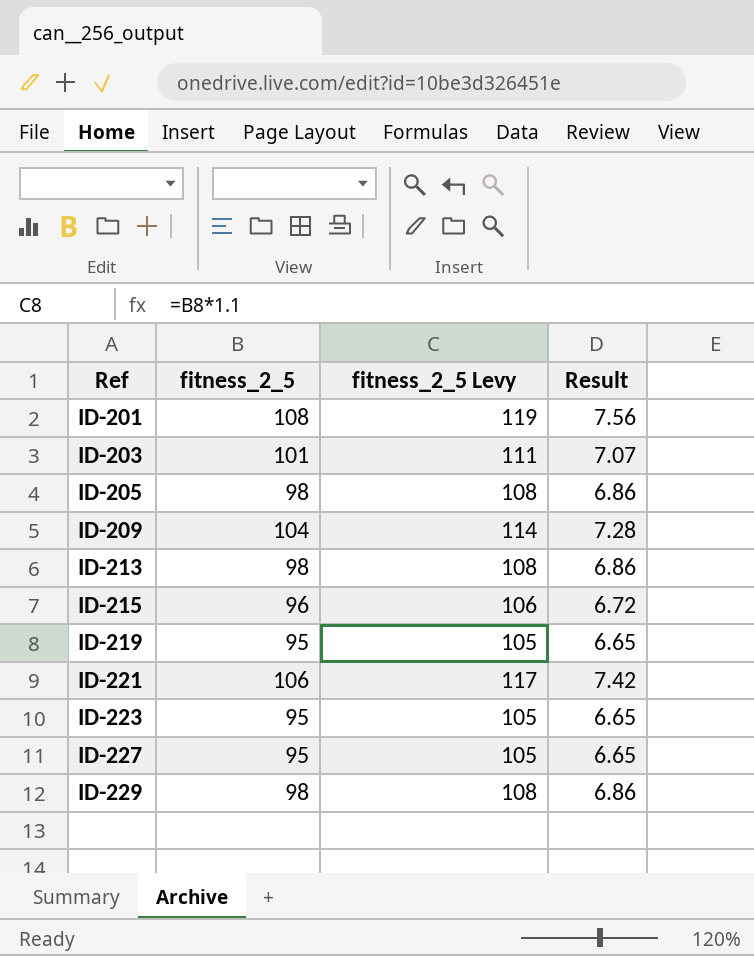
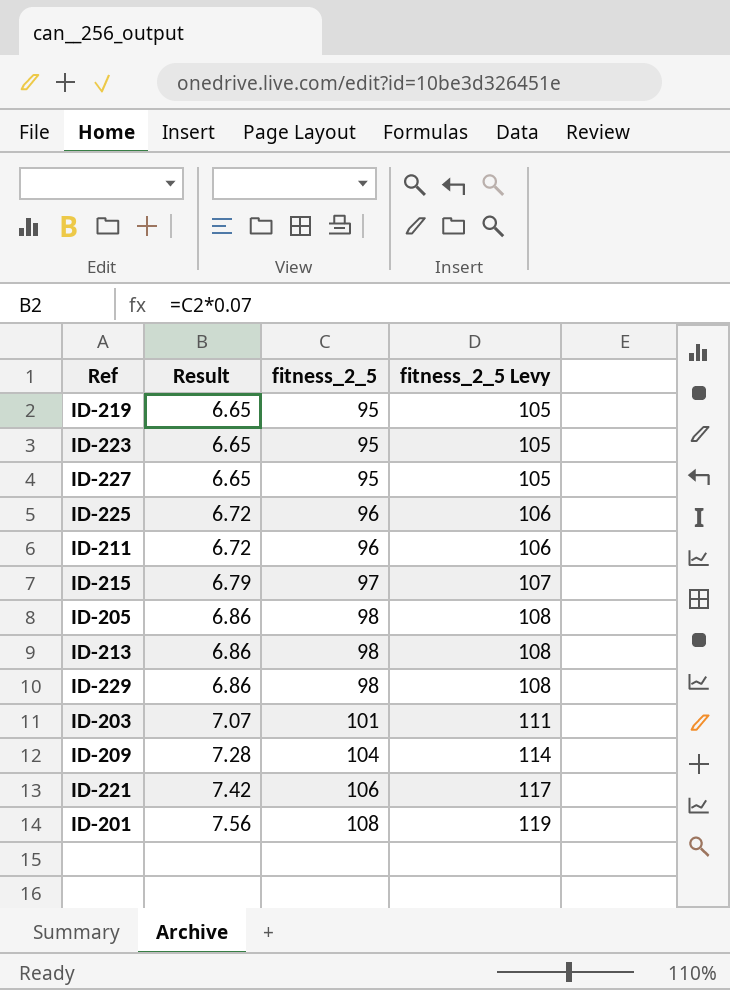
row order: Ref ascending -> Result ascending
column Result | position: 4 -> 2
row ID-225: none -> 6.72 | 96 | 106
row ID-211: none -> 6.72 | 96 | 106
ID-215 | Result: 6.72 -> 6.79
ID-215 | fitness_2_5: 96 -> 97
ID-215 | fitness_2_5 Levy: 106 -> 107

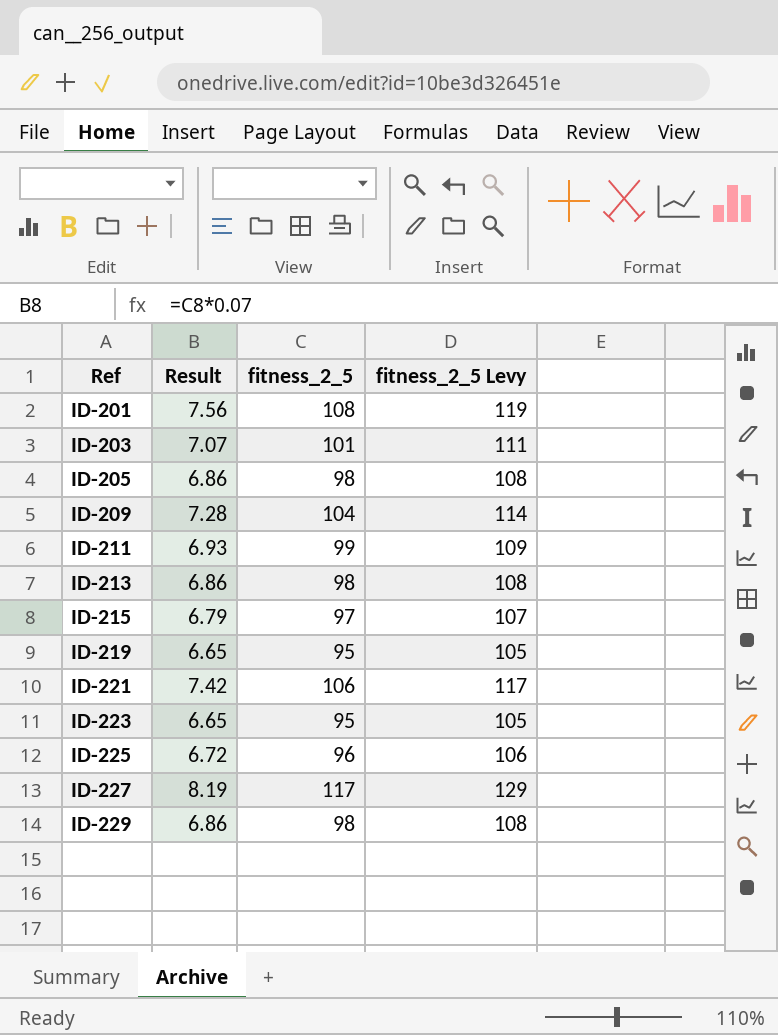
row order: Result ascending -> Ref ascending
ID-211 | Result: 6.72 -> 6.93
ID-211 | fitness_2_5: 96 -> 99
ID-211 | fitness_2_5 Levy: 106 -> 109
ID-227 | Result: 6.65 -> 8.19
ID-227 | fitness_2_5: 95 -> 117
ID-227 | fitness_2_5 Levy: 105 -> 129

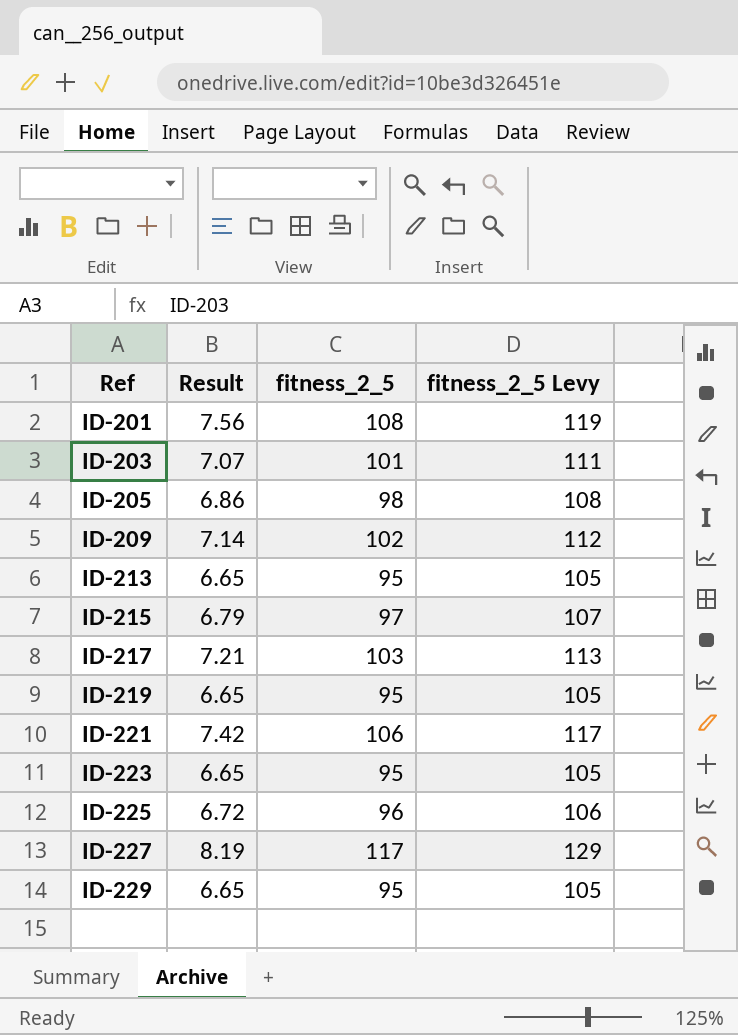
row ID-211: 6.93 | 99 | 109 -> none
ID-209 | Result: 7.28 -> 7.14
ID-209 | fitness_2_5: 104 -> 102
ID-209 | fitness_2_5 Levy: 114 -> 112
ID-213 | Result: 6.86 -> 6.65
ID-213 | fitness_2_5: 98 -> 95
ID-213 | fitness_2_5 Levy: 108 -> 105
row ID-217: none -> 7.21 | 103 | 113
ID-229 | Result: 6.86 -> 6.65
ID-229 | fitness_2_5: 98 -> 95
ID-229 | fitness_2_5 Levy: 108 -> 105

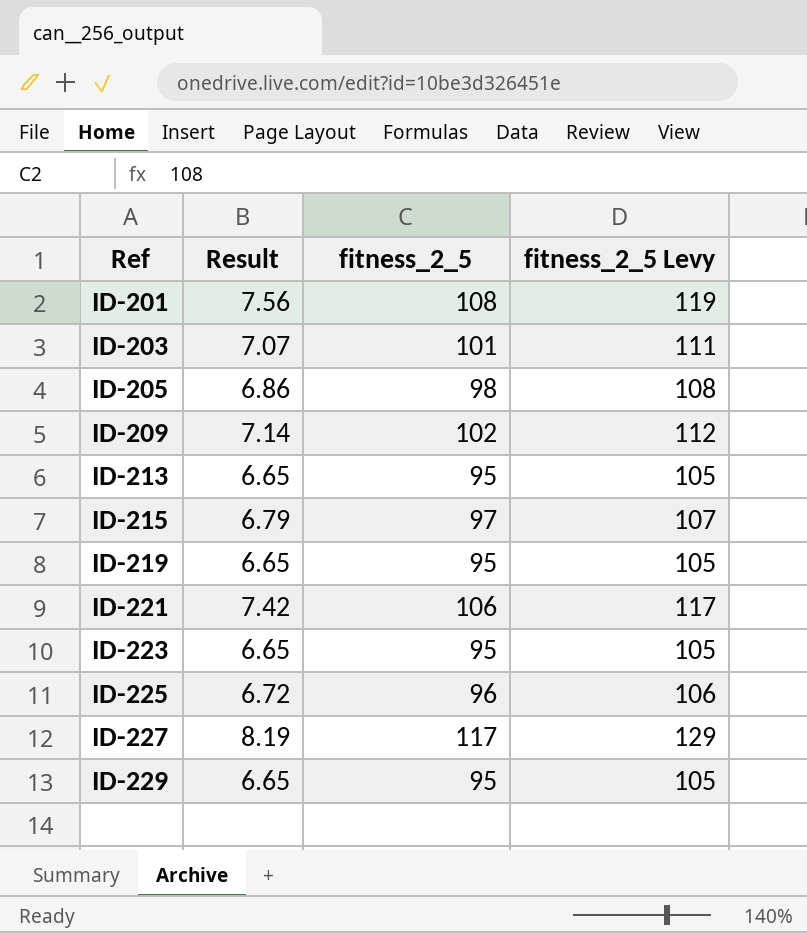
row ID-217: 7.21 | 103 | 113 -> none

